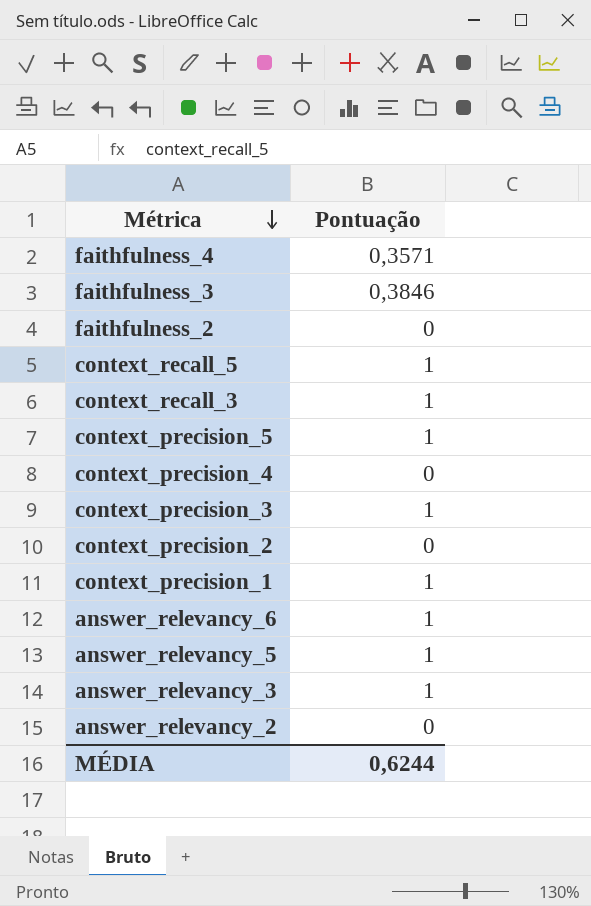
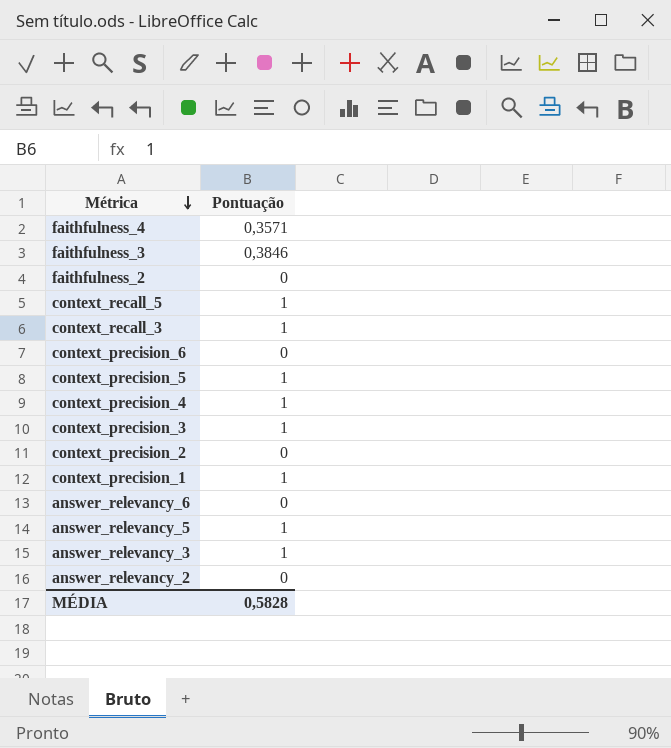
row context_precision_6: none -> 0
context_precision_4 | Pontuação: 0 -> 1
answer_relevancy_6 | Pontuação: 1 -> 0
MÉDIA | Pontuação: 0,6244 -> 0,5828

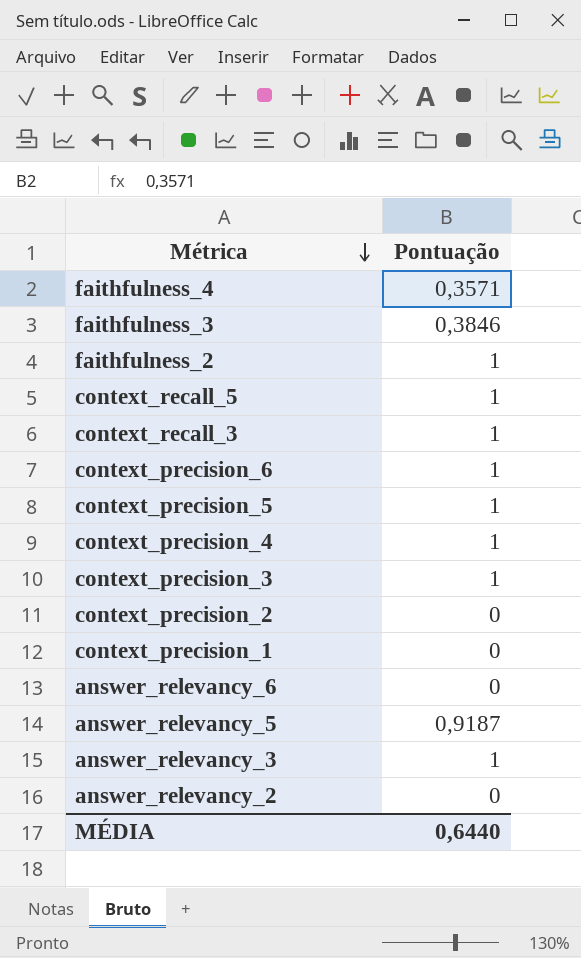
faithfulness_2 | Pontuação: 0 -> 1
context_precision_6 | Pontuação: 0 -> 1
context_precision_1 | Pontuação: 1 -> 0
answer_relevancy_5 | Pontuação: 1 -> 0,9187
MÉDIA | Pontuação: 0,5828 -> 0,6440

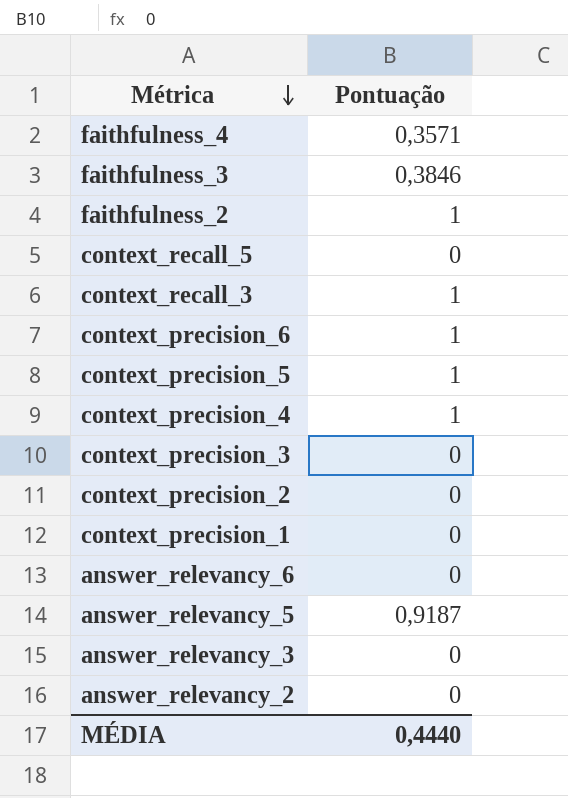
context_recall_5 | Pontuação: 1 -> 0
context_precision_3 | Pontuação: 1 -> 0
answer_relevancy_3 | Pontuação: 1 -> 0
MÉDIA | Pontuação: 0,6440 -> 0,4440

